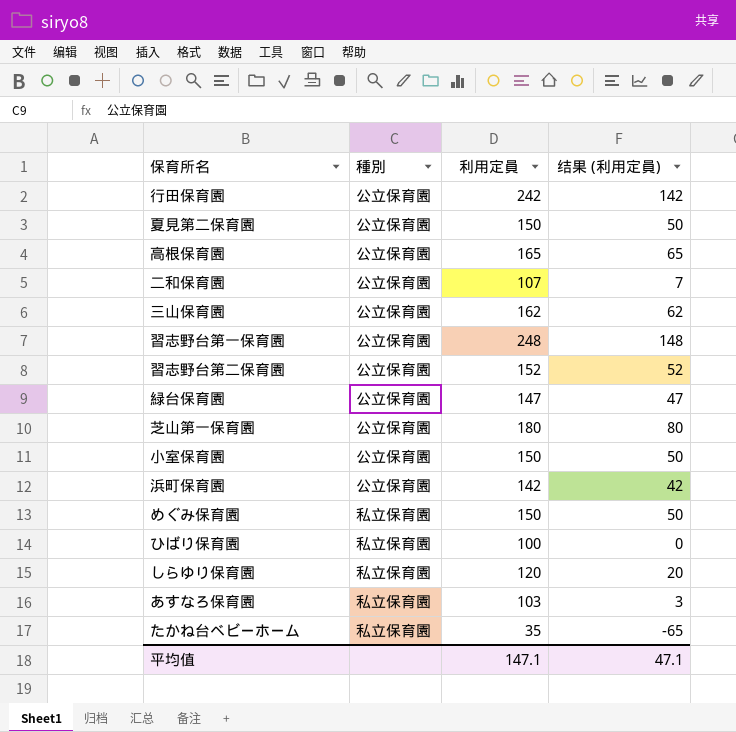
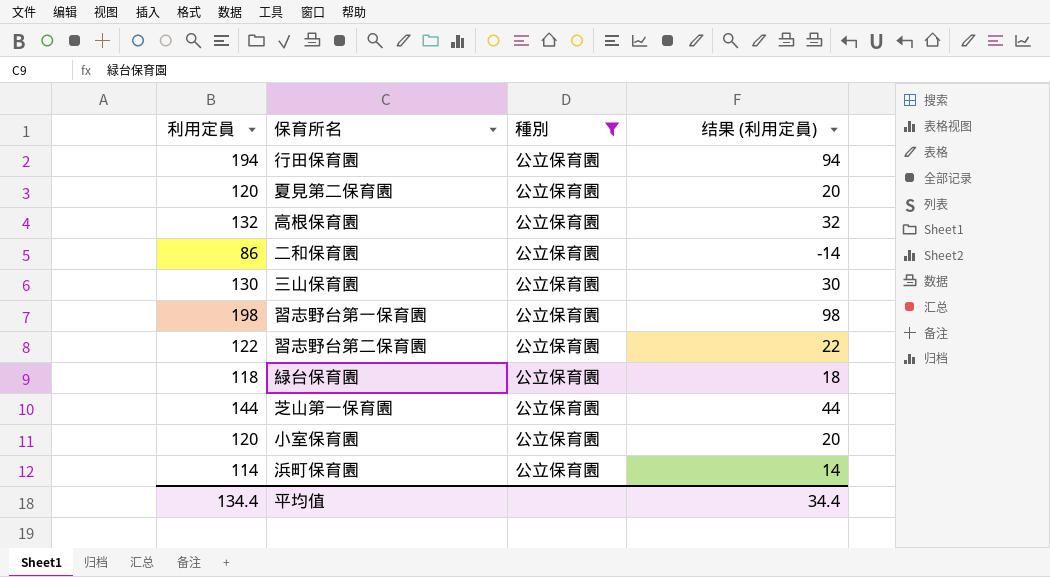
filter: none -> 種別 = 公立保育園
column 利用定員 | position: 3 -> 1
行田保育園 | 利用定員: 242 -> 194
行田保育園 | 结果 (利用定員): 142 -> 94
夏見第二保育園 | 利用定員: 150 -> 120
夏見第二保育園 | 结果 (利用定員): 50 -> 20
高根保育園 | 利用定員: 165 -> 132
高根保育園 | 结果 (利用定員): 65 -> 32
二和保育園 | 利用定員: 107 -> 86
二和保育園 | 结果 (利用定員): 7 -> -14
三山保育園 | 利用定員: 162 -> 130
三山保育園 | 结果 (利用定員): 62 -> 30
習志野台第一保育園 | 利用定員: 248 -> 198
習志野台第一保育園 | 结果 (利用定員): 148 -> 98
習志野台第二保育園 | 利用定員: 152 -> 122
習志野台第二保育園 | 结果 (利用定員): 52 -> 22
緑台保育園 | 利用定員: 147 -> 118
緑台保育園 | 结果 (利用定員): 47 -> 18
芝山第一保育園 | 利用定員: 180 -> 144
芝山第一保育園 | 结果 (利用定員): 80 -> 44
小室保育園 | 利用定員: 150 -> 120
小室保育園 | 结果 (利用定員): 50 -> 20
浜町保育園 | 利用定員: 142 -> 114
浜町保育園 | 结果 (利用定員): 42 -> 14
平均值 | 利用定員: 147.1 -> 134.4
平均值 | 结果 (利用定員): 47.1 -> 34.4

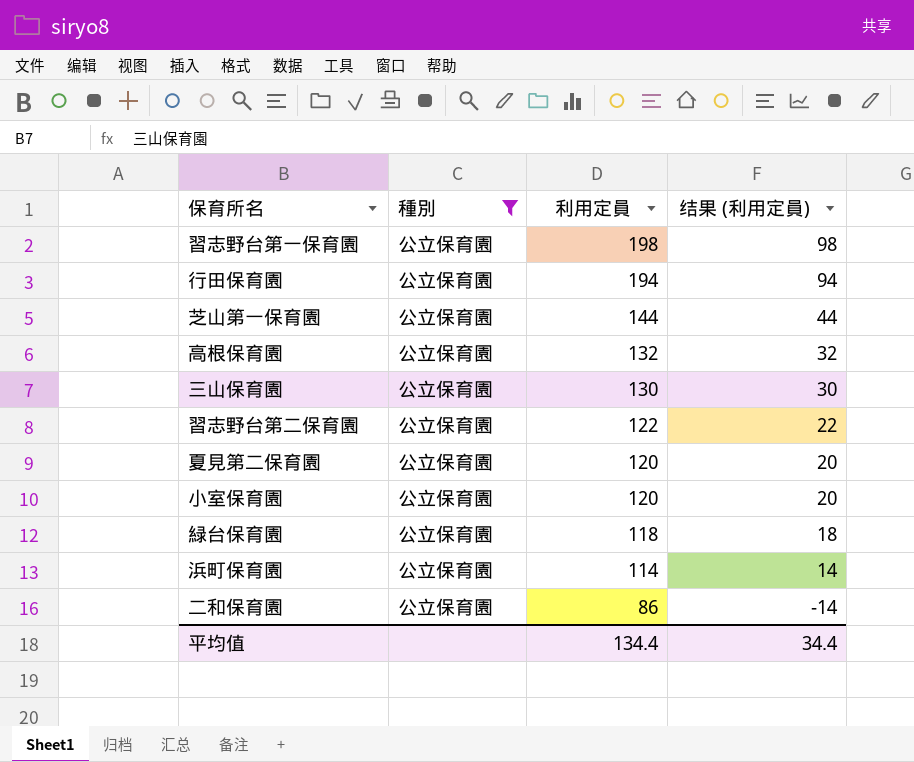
row order: none -> 利用定員 descending
column 利用定員 | position: 1 -> 3

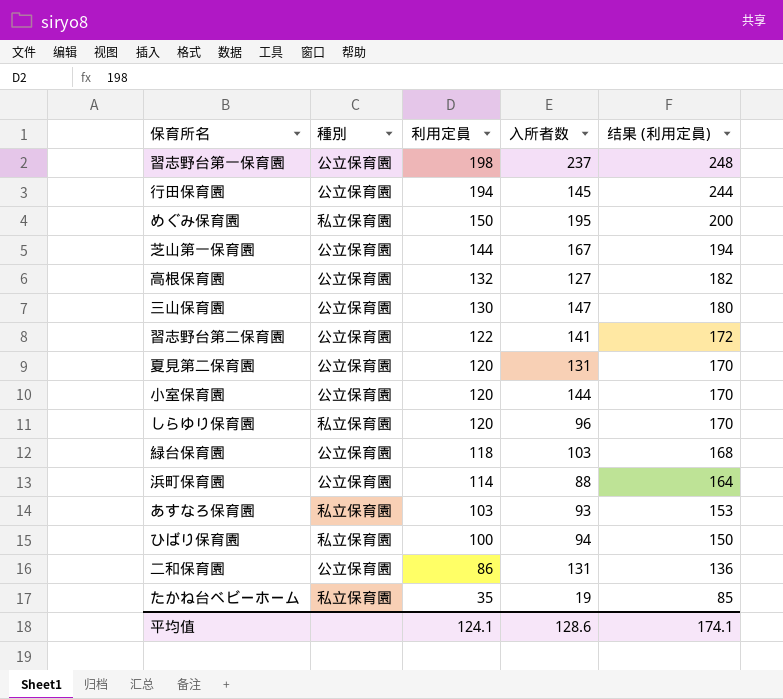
filter: 種別 = 公立保育園 -> none
column 入所者数 | position: none -> 4
column 结果 (利用定員) | formula: [利用定員] - 100 -> [利用定員] + 50
平均值 | 利用定員: 134.4 -> 124.1
平均值 | 结果 (利用定員): 34.4 -> 174.1

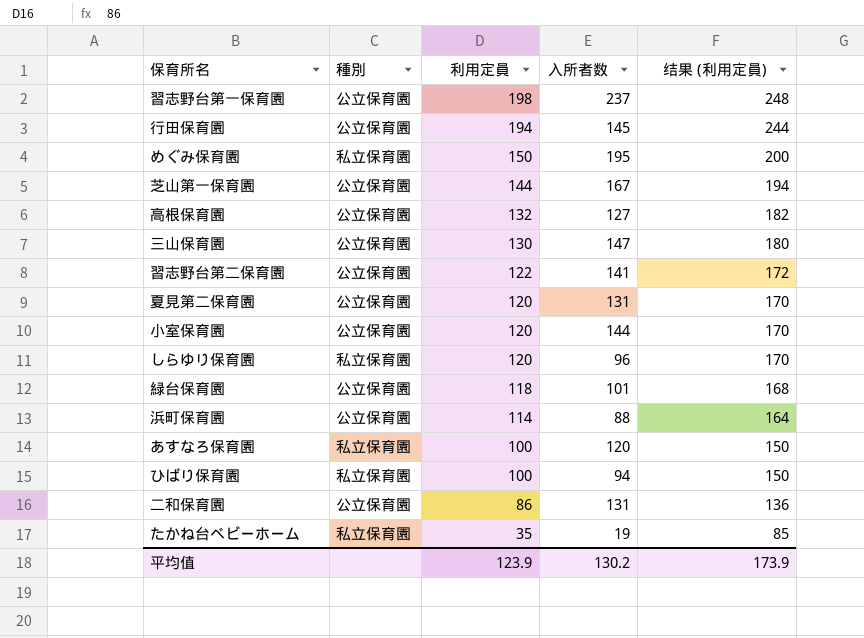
緑台保育園 | 入所者数: 103 -> 101
あすなろ保育園 | 利用定員: 103 -> 100
あすなろ保育園 | 入所者数: 93 -> 120
あすなろ保育園 | 结果 (利用定員): 153 -> 150
平均值 | 利用定員: 124.1 -> 123.9
平均值 | 入所者数: 128.6 -> 130.2
平均值 | 结果 (利用定員): 174.1 -> 173.9

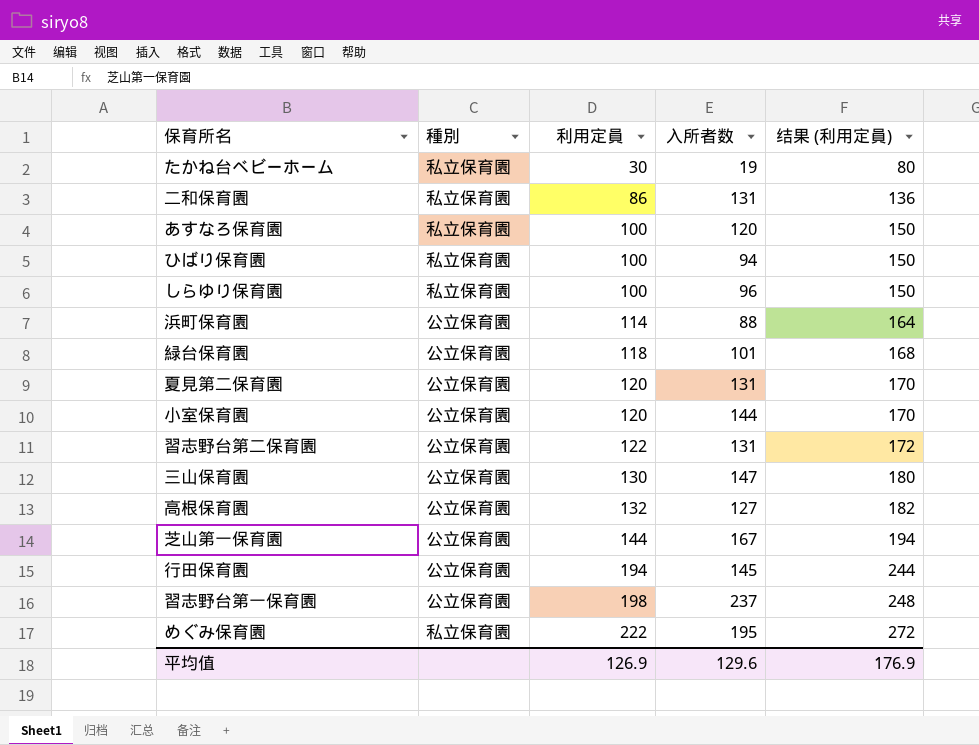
row order: 利用定員 descending -> 利用定員 ascending
たかね台ベビーホーム | 利用定員: 35 -> 30
たかね台ベビーホーム | 结果 (利用定員): 85 -> 80
二和保育園 | 種別: 公立保育園 -> 私立保育園
しらゆり保育園 | 利用定員: 120 -> 100
しらゆり保育園 | 结果 (利用定員): 170 -> 150
習志野台第二保育園 | 入所者数: 141 -> 131
めぐみ保育園 | 利用定員: 150 -> 222
めぐみ保育園 | 结果 (利用定員): 200 -> 272
平均值 | 利用定員: 123.9 -> 126.9
平均值 | 入所者数: 130.2 -> 129.6
平均值 | 结果 (利用定員): 173.9 -> 176.9

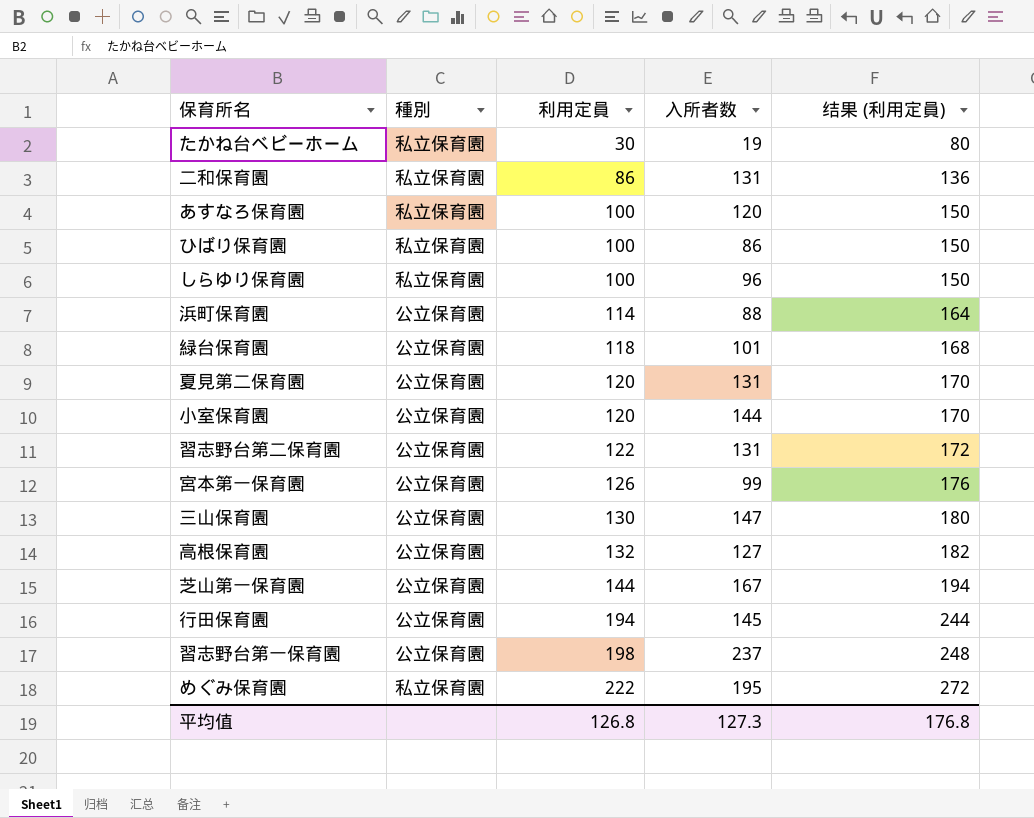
ひばり保育園 | 入所者数: 94 -> 86
row 宮本第一保育園: none -> 公立保育園 | 126 | 99 | 176
平均值 | 利用定員: 126.9 -> 126.8
平均值 | 入所者数: 129.6 -> 127.3
平均值 | 结果 (利用定員): 176.9 -> 176.8

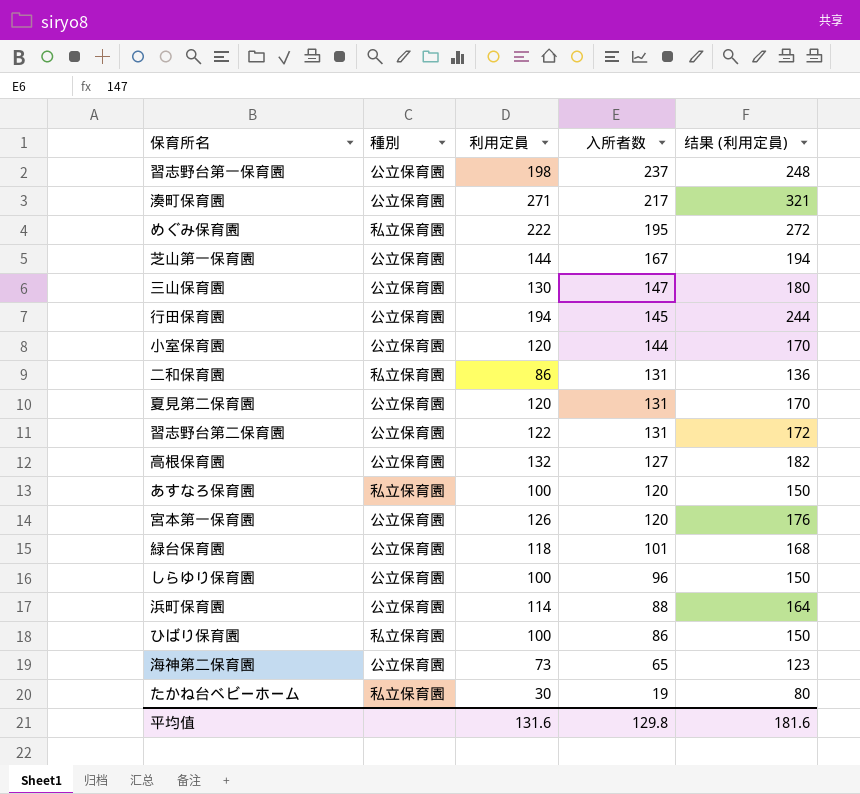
row order: 利用定員 ascending -> 入所者数 descending
row 湊町保育園: none -> 公立保育園 | 271 | 217 | 321
宮本第一保育園 | 入所者数: 99 -> 120
しらゆり保育園 | 種別: 私立保育園 -> 公立保育園
row 海神第二保育園: none -> 公立保育園 | 73 | 65 | 123
平均值 | 利用定員: 126.8 -> 131.6
平均值 | 入所者数: 127.3 -> 129.8
平均值 | 结果 (利用定員): 176.8 -> 181.6

